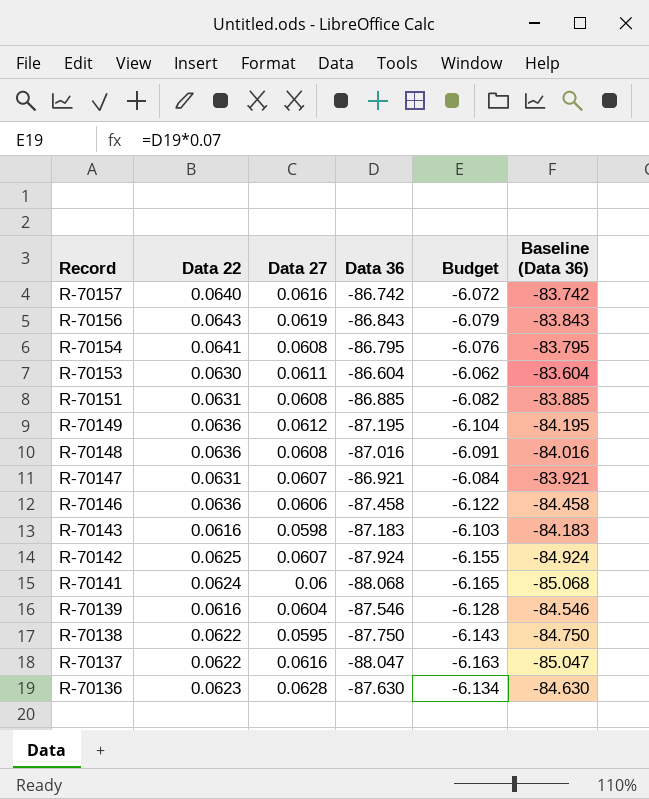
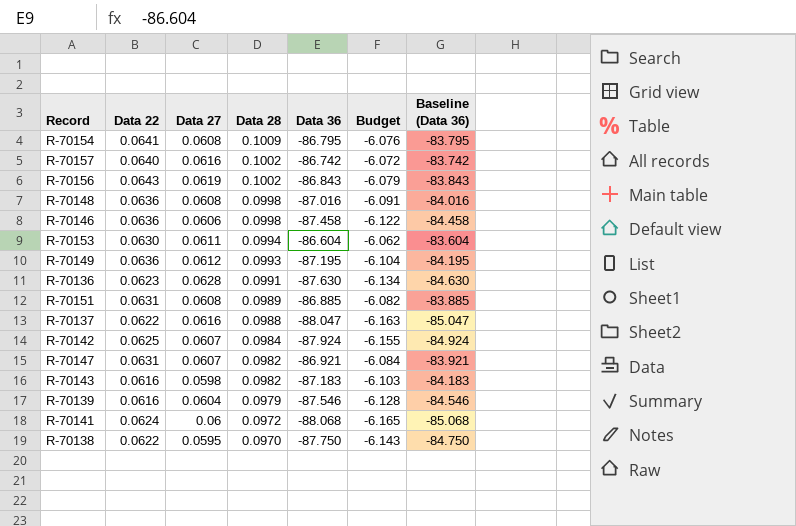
row order: Record descending -> Data 28 descending
column Data 28 | position: none -> 4

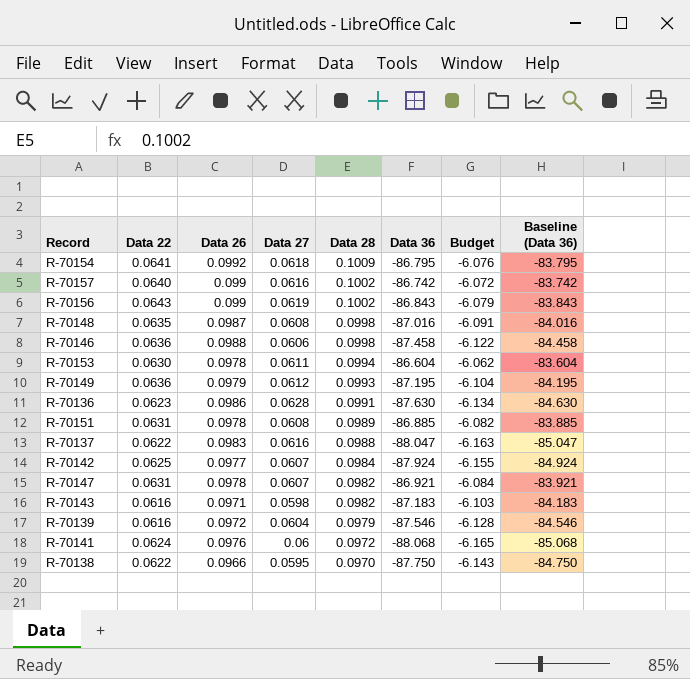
column Data 26 | position: none -> 3
R-70154 | Data 27: 0.0608 -> 0.0618
R-70148 | Data 22: 0.0636 -> 0.0635

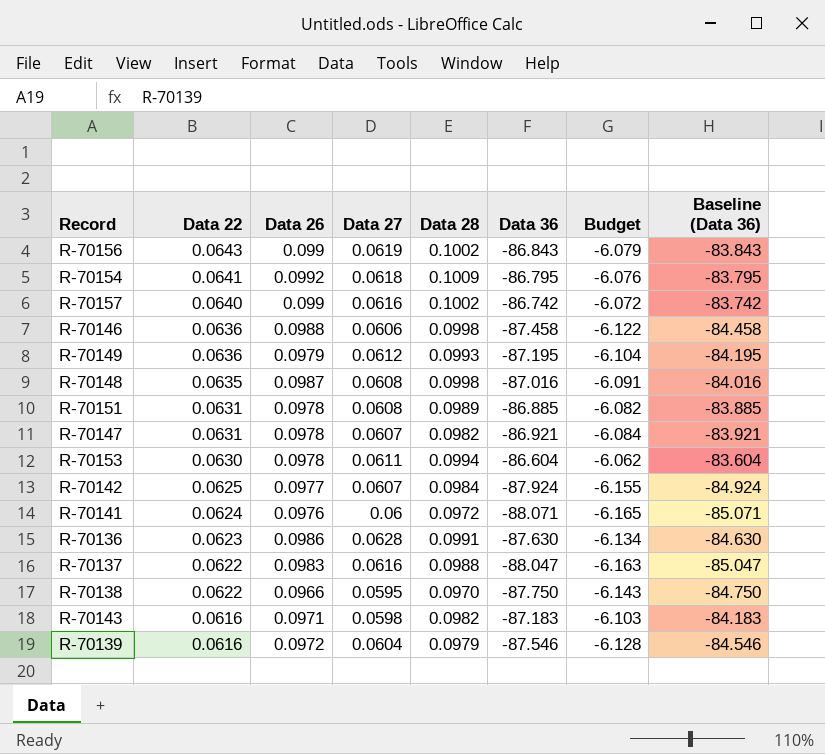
row order: Data 28 descending -> Data 22 descending
R-70141 | Data 36: -88.068 -> -88.071
R-70141 | Baseline (Data 36): -85.068 -> -85.071

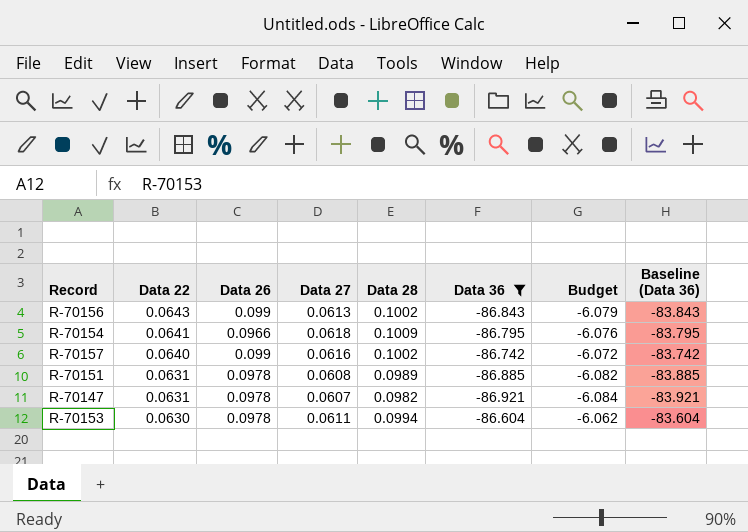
filter: none -> Data 36 >= -86.921
R-70156 | Data 27: 0.0619 -> 0.0613
R-70154 | Data 26: 0.0992 -> 0.0966

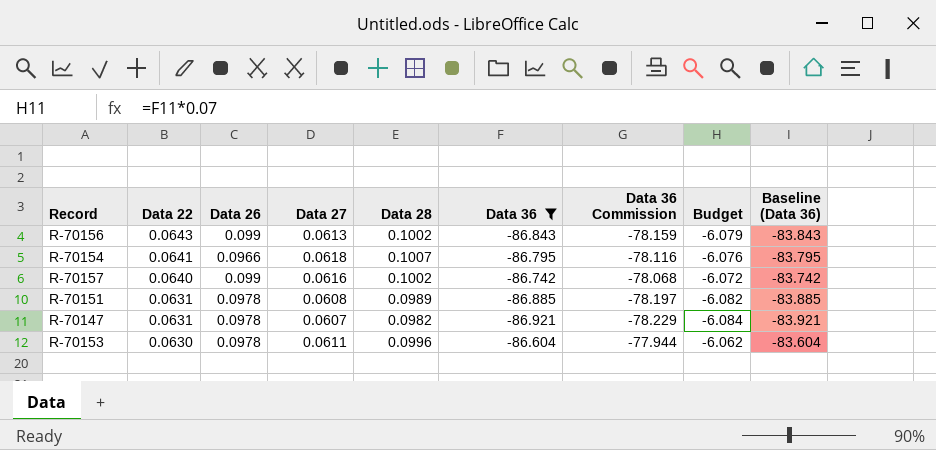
column Data 36 Commission | formula: none -> [Data 36] * 0.9
R-70154 | Data 28: 0.1009 -> 0.1007
R-70153 | Data 28: 0.0994 -> 0.0996

